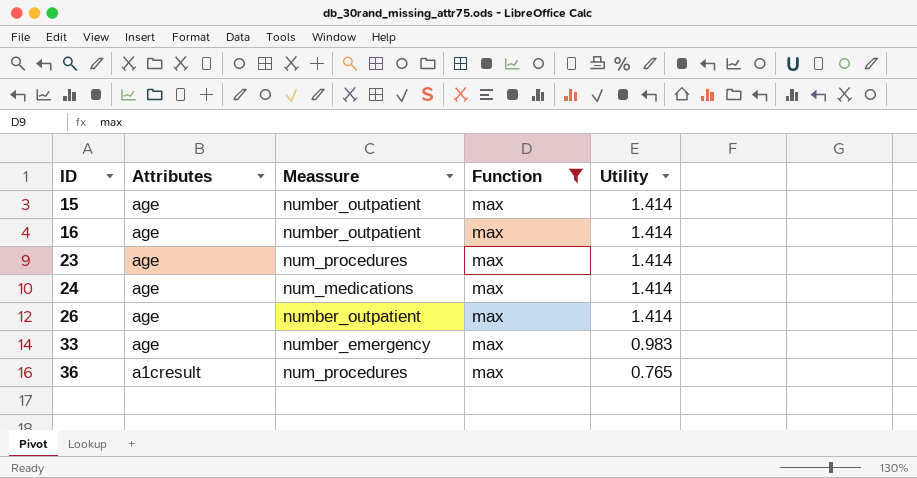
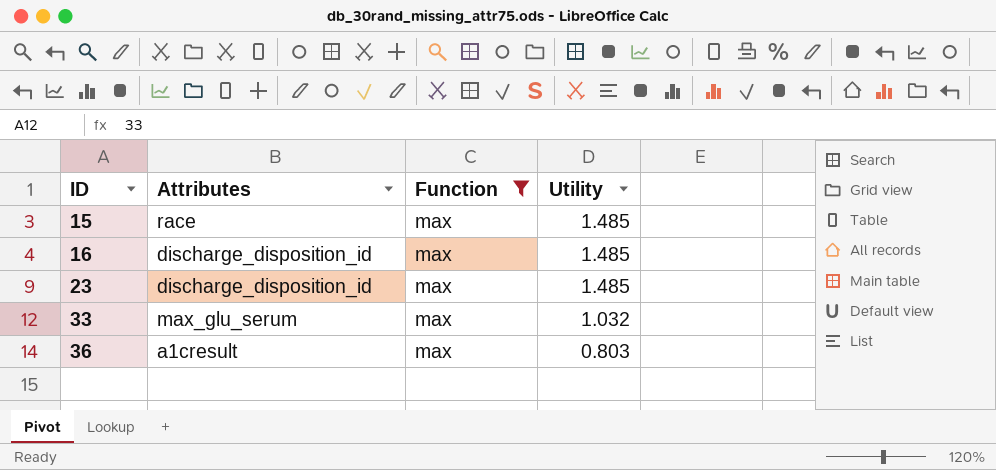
column Meassure | position: 3 -> none
row 24: age | num_medications | max | 1.414 -> none
row 26: age | number_outpatient | max | 1.414 -> none
15 | Attributes: age -> race
15 | Utility: 1.414 -> 1.485
16 | Attributes: age -> discharge_disposition_id
16 | Utility: 1.414 -> 1.485
23 | Attributes: age -> discharge_disposition_id
23 | Utility: 1.414 -> 1.485
33 | Attributes: age -> max_glu_serum
33 | Utility: 0.983 -> 1.032
36 | Utility: 0.765 -> 0.803

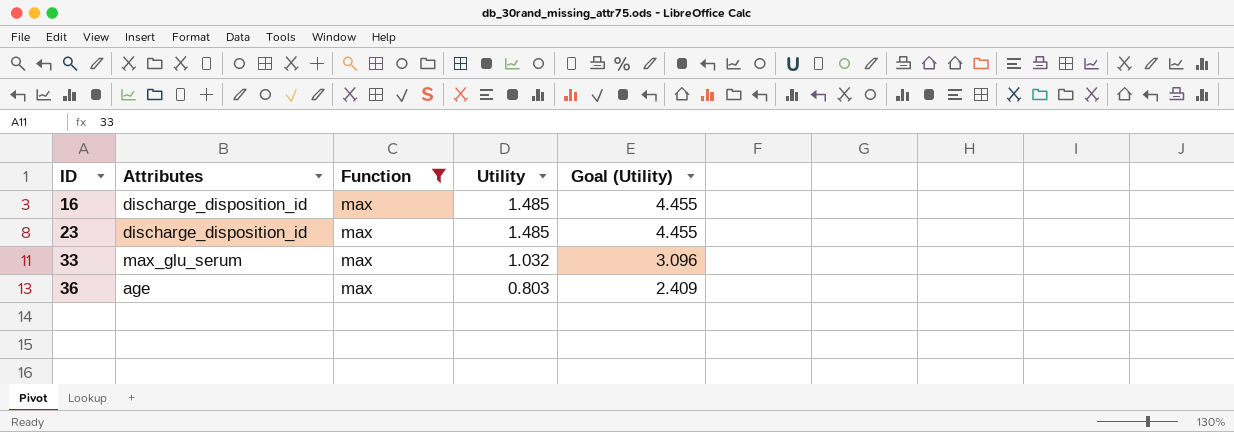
column Goal (Utility) | formula: none -> [Utility] * 3
row 15: race | max | 1.485 -> none
36 | Attributes: a1cresult -> age

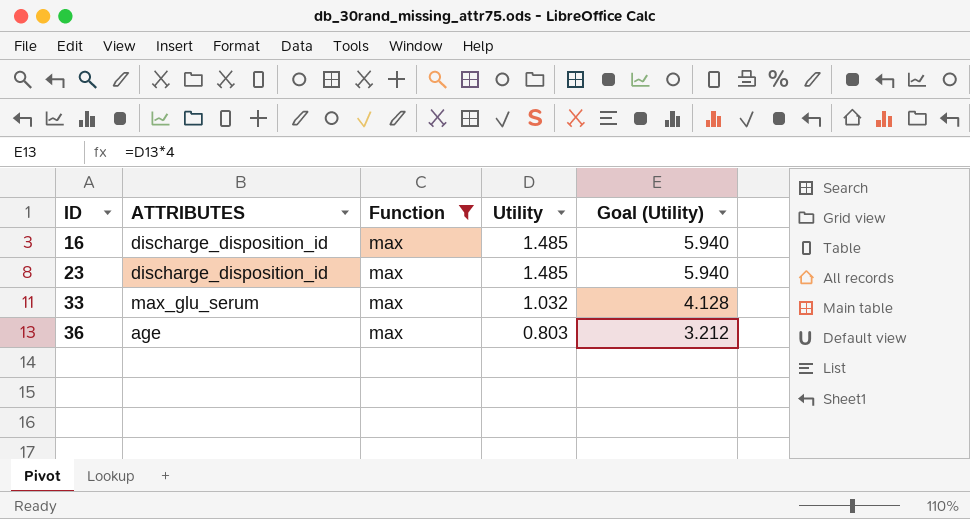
column name: Attributes -> ATTRIBUTES
column Goal (Utility) | formula: [Utility] * 3 -> [Utility] * 4

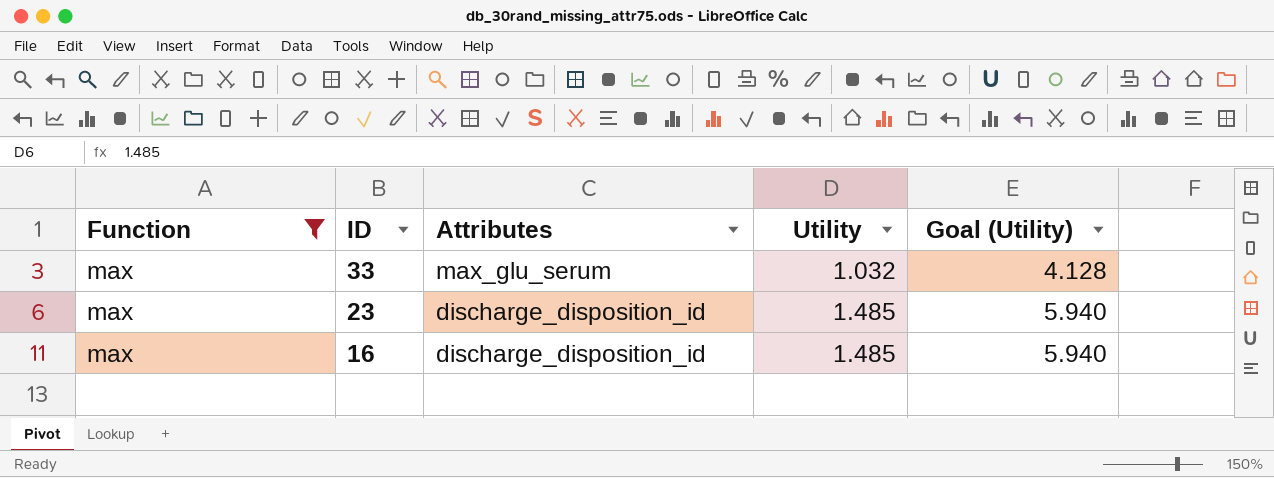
row order: ID ascending -> ID descending
column Function | position: 3 -> 1
column name: ATTRIBUTES -> Attributes
row 36: age | max | 0.803 | 3.212 -> none

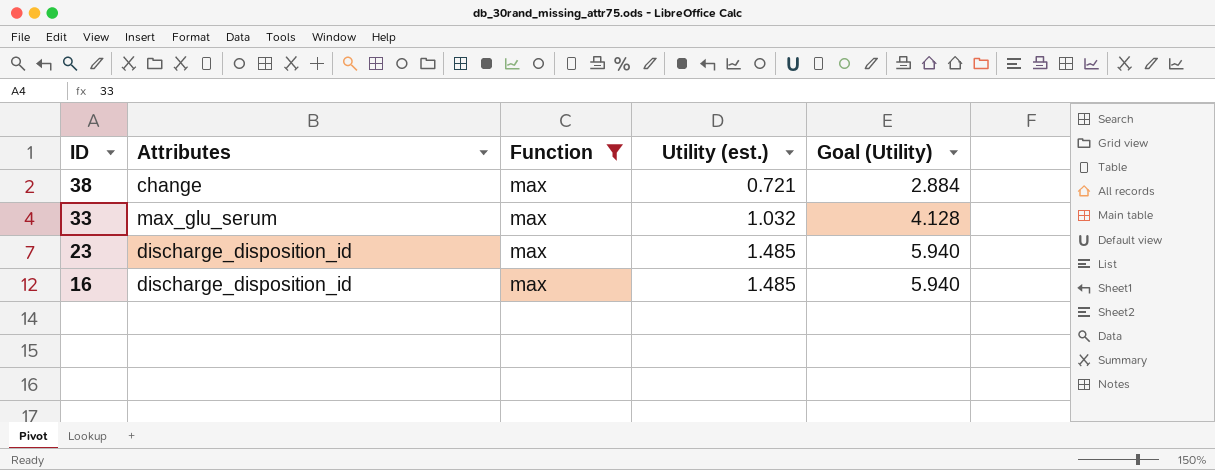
column Function | position: 1 -> 3
column name: Utility -> Utility (est.)
row 38: none -> change | max | 0.721 | 2.884

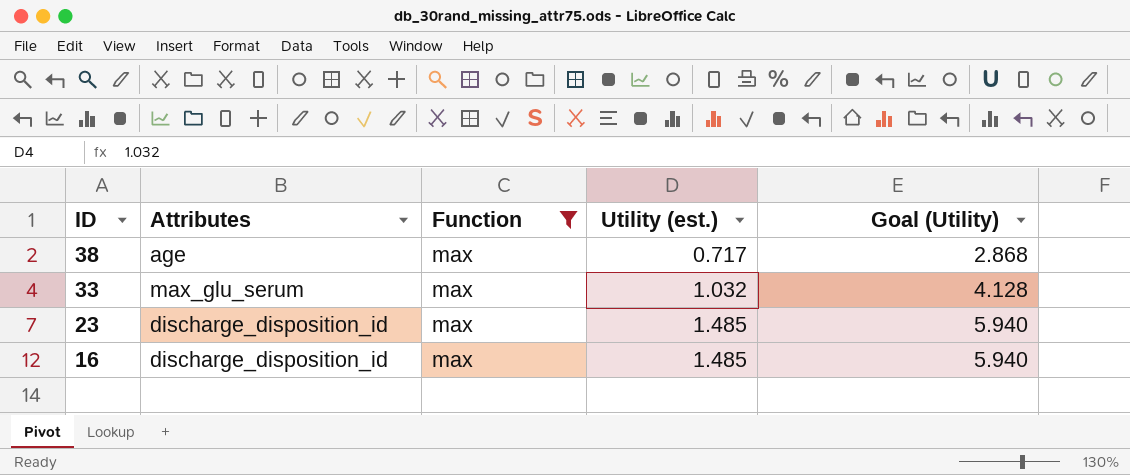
38 | Attributes: change -> age
38 | Utility (est.): 0.721 -> 0.717
38 | Goal (Utility): 2.884 -> 2.868

